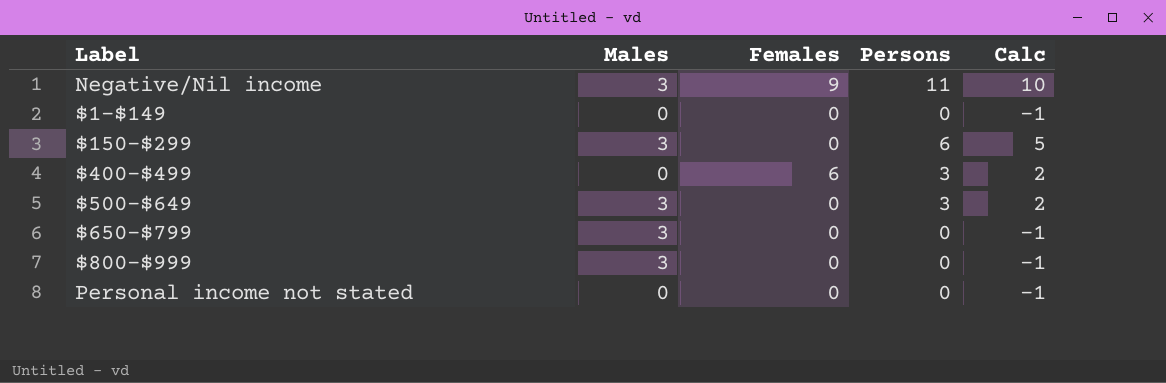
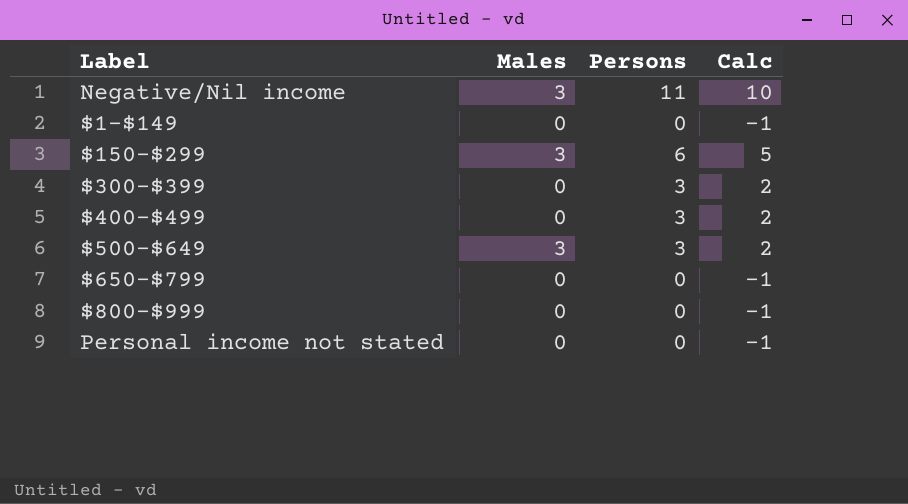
column Females | position: 3 -> none
row $300-$399: none -> 0 | 3 | 2
$650-$799 | Males: 3 -> 0
$800-$999 | Males: 3 -> 0

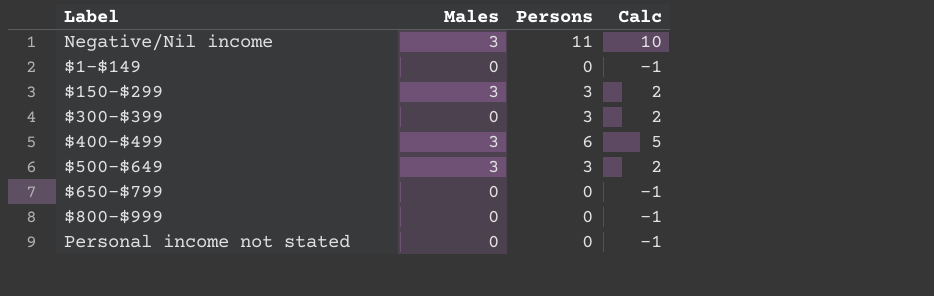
$150-$299 | Persons: 6 -> 3
$150-$299 | Calc: 5 -> 2
$400-$499 | Males: 0 -> 3
$400-$499 | Persons: 3 -> 6
$400-$499 | Calc: 2 -> 5

